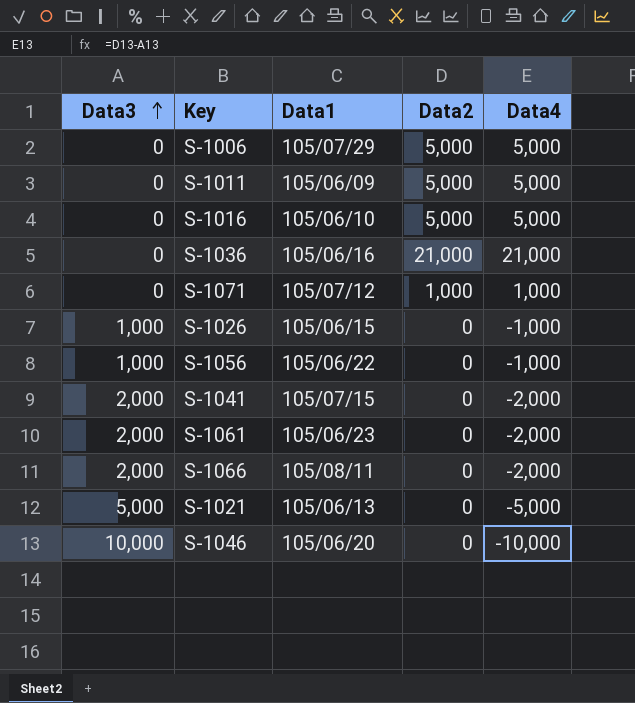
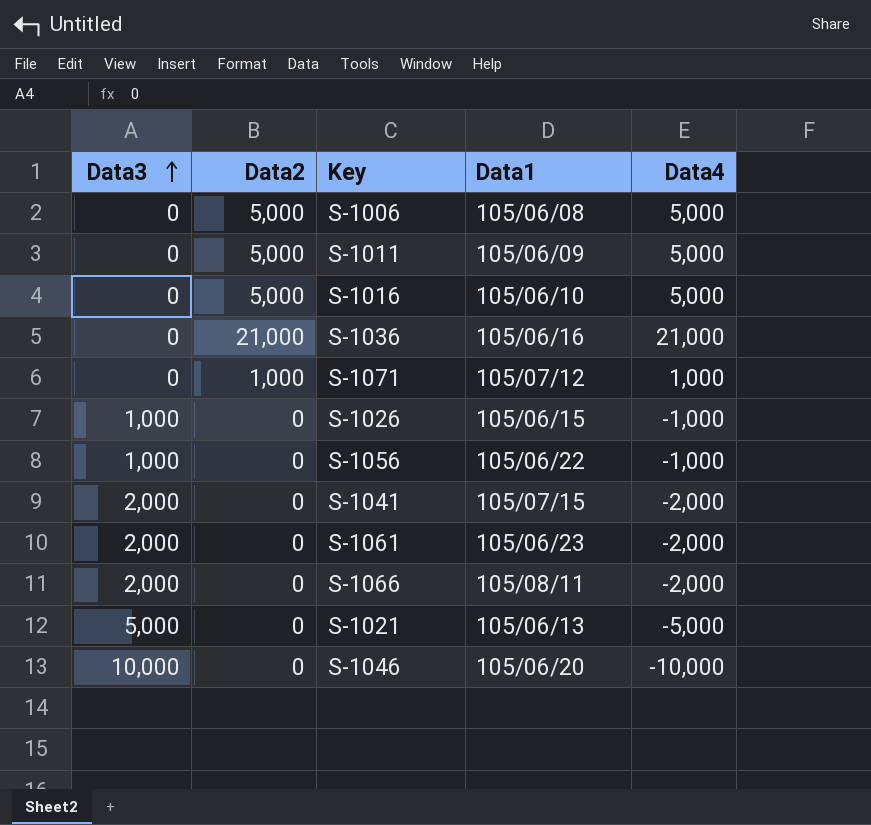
column Data2 | position: 4 -> 2
S-1006 | Data1: 105/07/29 -> 105/06/08

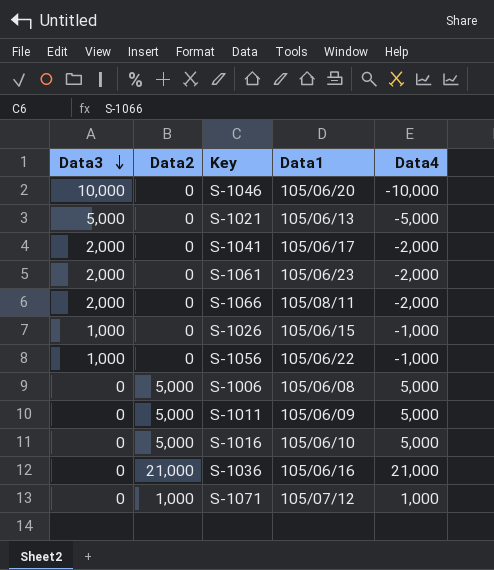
row order: Data3 ascending -> Data3 descending
S-1041 | Data1: 105/07/15 -> 105/06/17

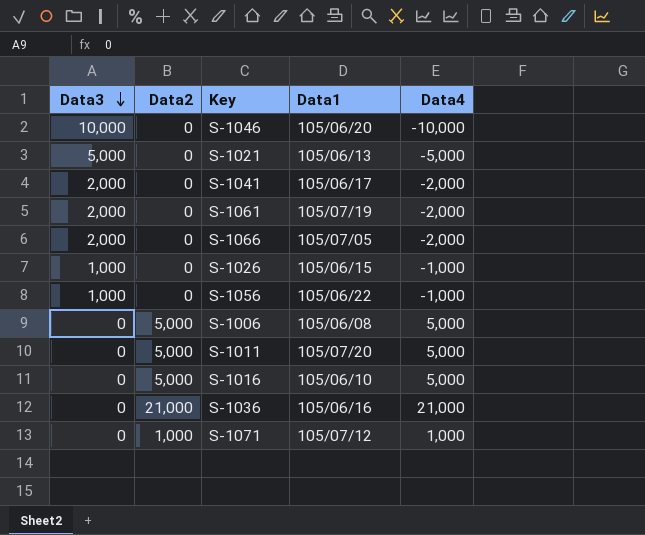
S-1061 | Data1: 105/06/23 -> 105/07/19
S-1066 | Data1: 105/08/11 -> 105/07/05
S-1011 | Data1: 105/06/09 -> 105/07/20

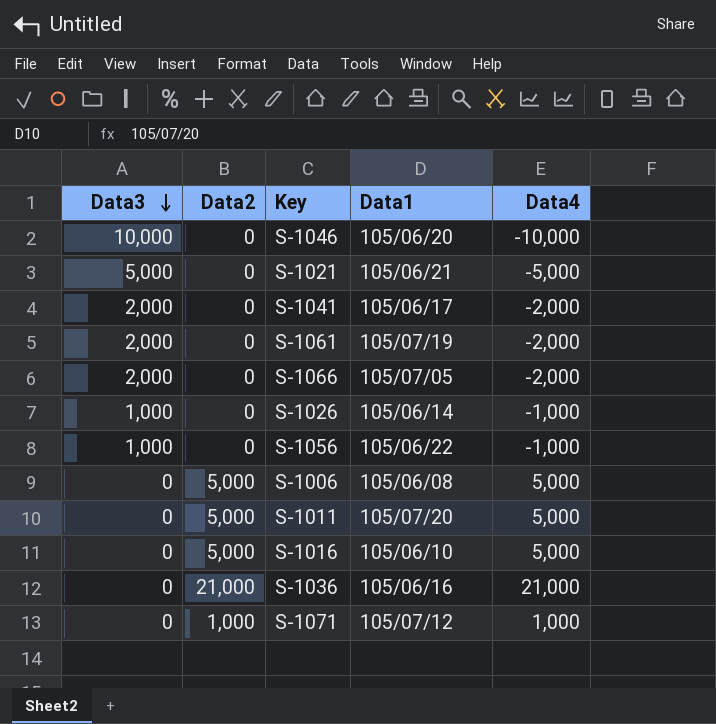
S-1021 | Data1: 105/06/13 -> 105/06/21
S-1026 | Data1: 105/06/15 -> 105/06/14

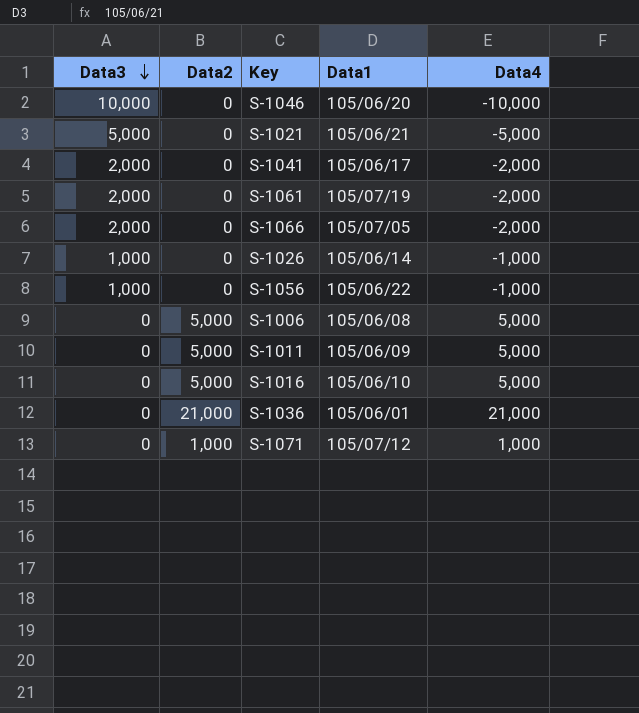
S-1011 | Data1: 105/07/20 -> 105/06/09
S-1036 | Data1: 105/06/16 -> 105/06/01

